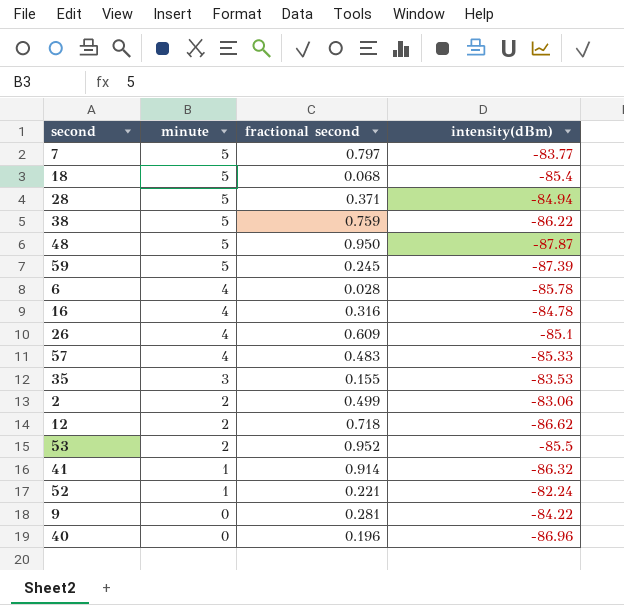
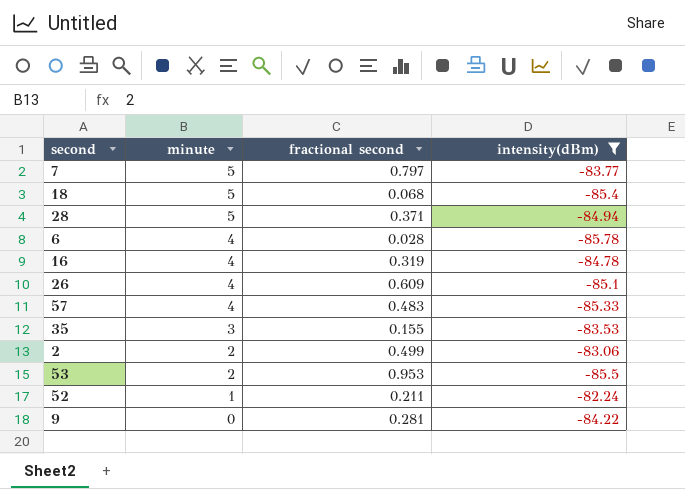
filter: none -> intensity(dBm) >= -85.78
16 | fractional second: 0.316 -> 0.319
53 | fractional second: 0.952 -> 0.953
52 | fractional second: 0.221 -> 0.211

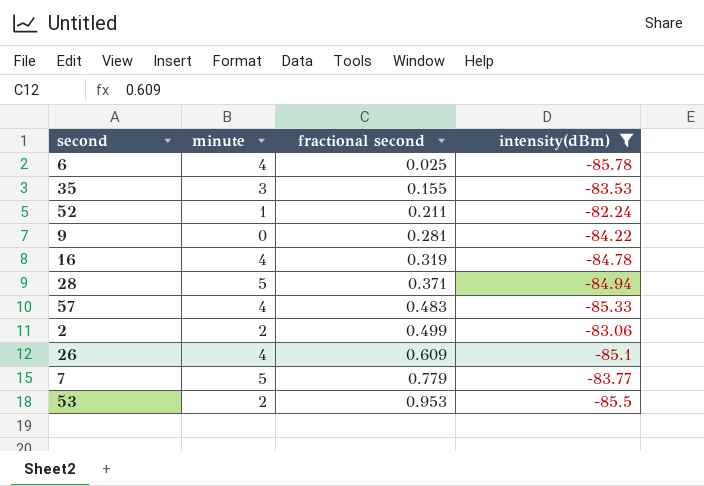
row order: minute descending -> fractional second ascending
row 18: 5 | 0.068 | -85.4 -> none
6 | fractional second: 0.028 -> 0.025
7 | fractional second: 0.797 -> 0.779

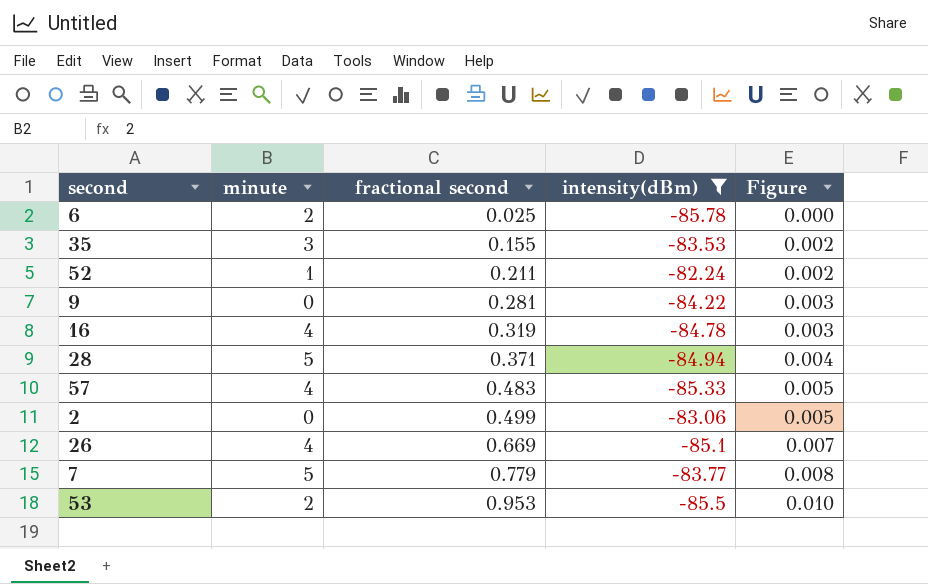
column Figure | formula: none -> [fractional second] * 0.01
6 | minute: 4 -> 2
2 | minute: 2 -> 0
26 | fractional second: 0.609 -> 0.669

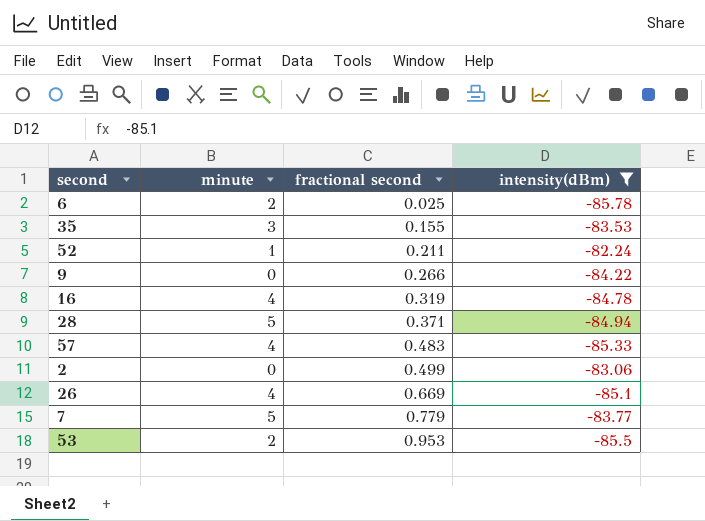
column Figure | formula: [fractional second] * 0.01 -> none
9 | fractional second: 0.281 -> 0.266

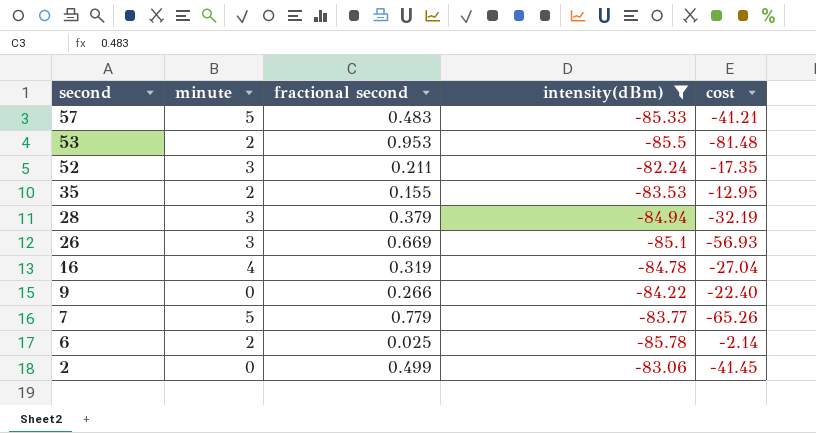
row order: fractional second ascending -> second descending
column cost | formula: none -> [fractional second] * [intensity(dBm)]
57 | minute: 4 -> 5
52 | minute: 1 -> 3
35 | minute: 3 -> 2
28 | minute: 5 -> 3
28 | fractional second: 0.371 -> 0.379
26 | minute: 4 -> 3

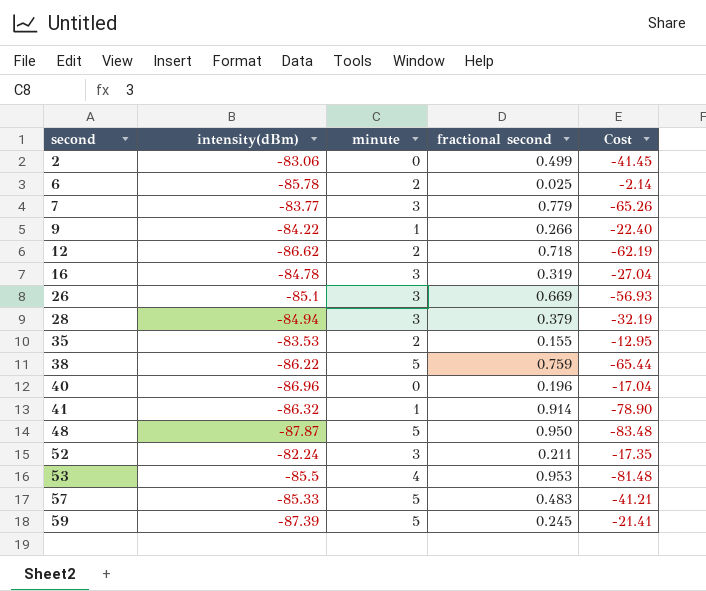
filter: intensity(dBm) >= -85.78 -> none
row order: second descending -> second ascending
column intensity(dBm) | position: 4 -> 2
column name: cost -> Cost
7 | minute: 5 -> 3
9 | minute: 0 -> 1
16 | minute: 4 -> 3
53 | minute: 2 -> 4

